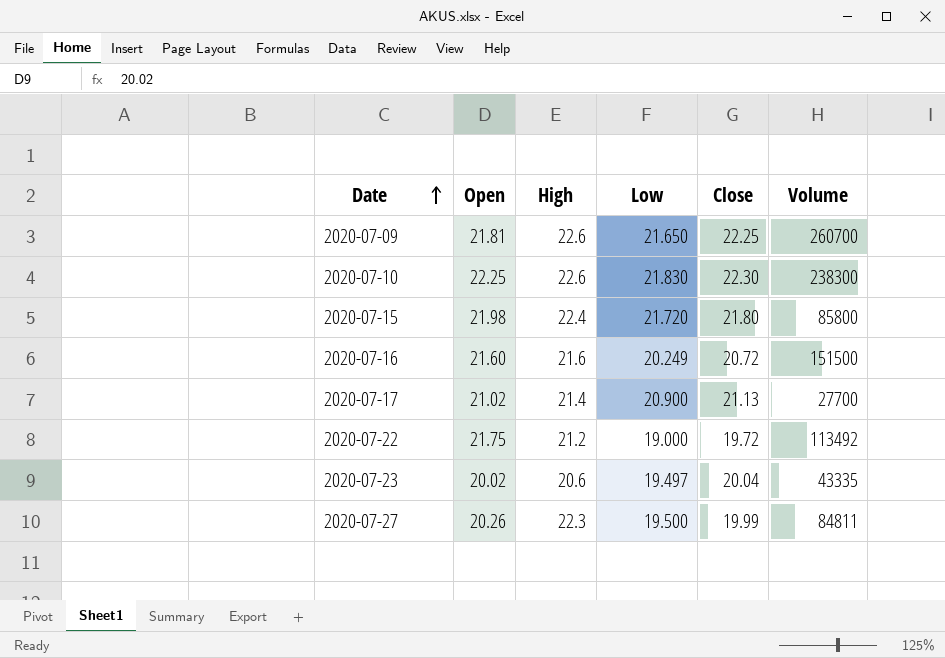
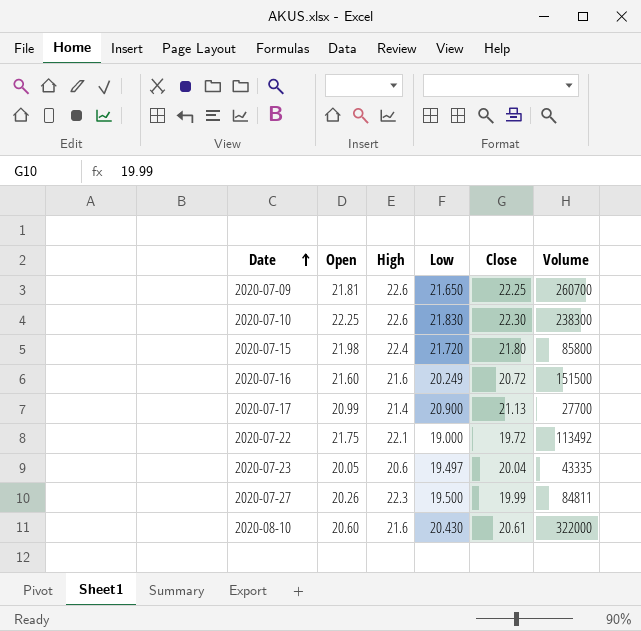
2020-07-17 | Open: 21.02 -> 20.99
2020-07-22 | High: 21.2 -> 22.1
2020-07-23 | Open: 20.02 -> 20.05
row 2020-08-10: none -> 20.60 | 21.6 | 20.430 | 20.61 | 322000

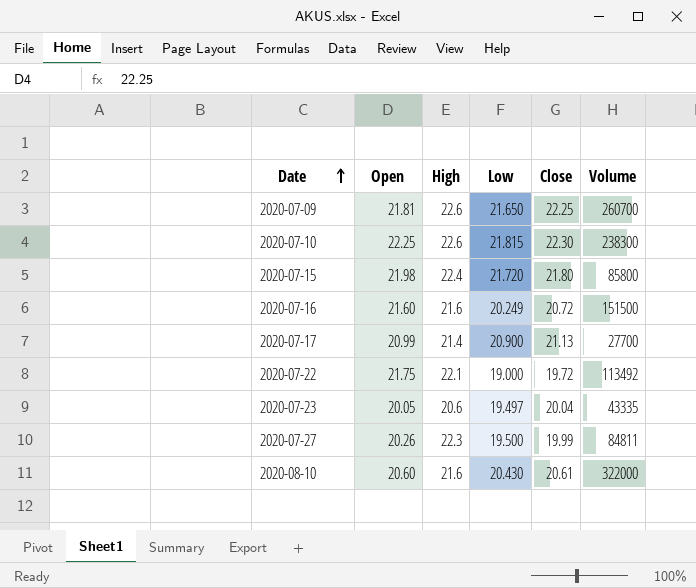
2020-07-10 | Low: 21.830 -> 21.815

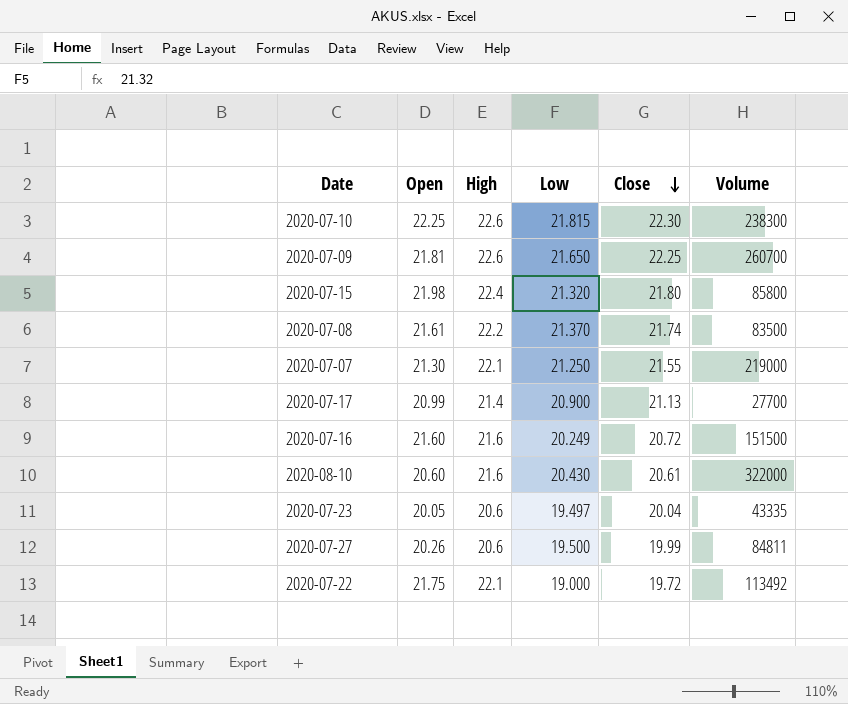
row order: Date ascending -> Close descending
2020-07-15 | Low: 21.720 -> 21.320
row 2020-07-08: none -> 21.61 | 22.2 | 21.370 | 21.74 | 83500
row 2020-07-07: none -> 21.30 | 22.1 | 21.250 | 21.55 | 219000
2020-07-27 | High: 22.3 -> 20.6

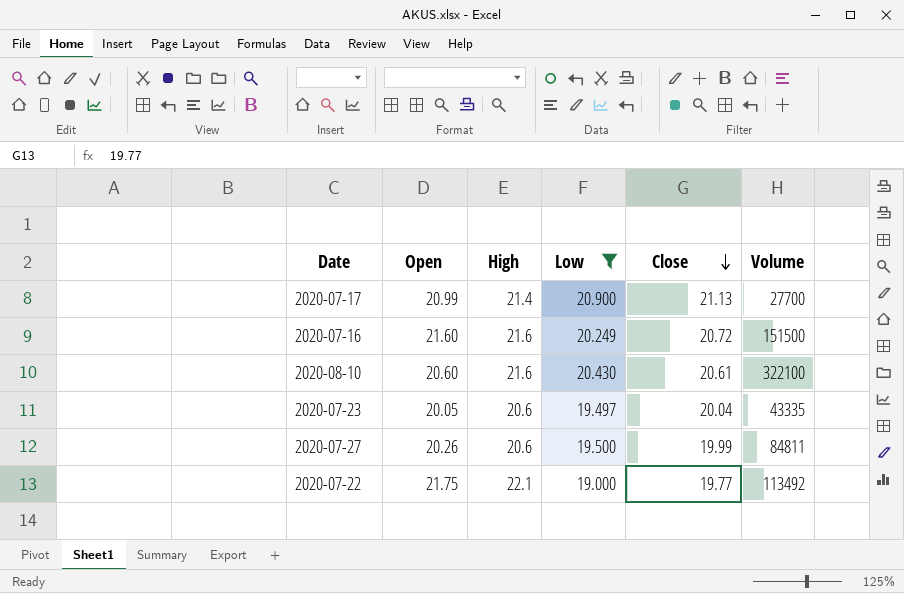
filter: none -> Low <= 20.900
2020-08-10 | Volume: 322000 -> 322100
2020-07-22 | Close: 19.72 -> 19.77

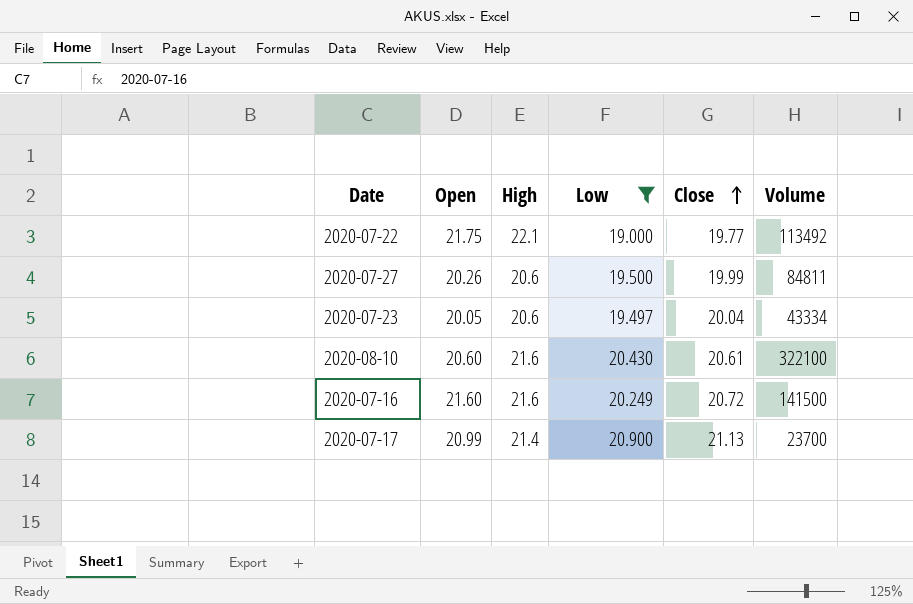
row order: Close descending -> Close ascending
2020-07-23 | Volume: 43335 -> 43334
2020-07-16 | Volume: 151500 -> 141500
2020-07-17 | Volume: 27700 -> 23700

